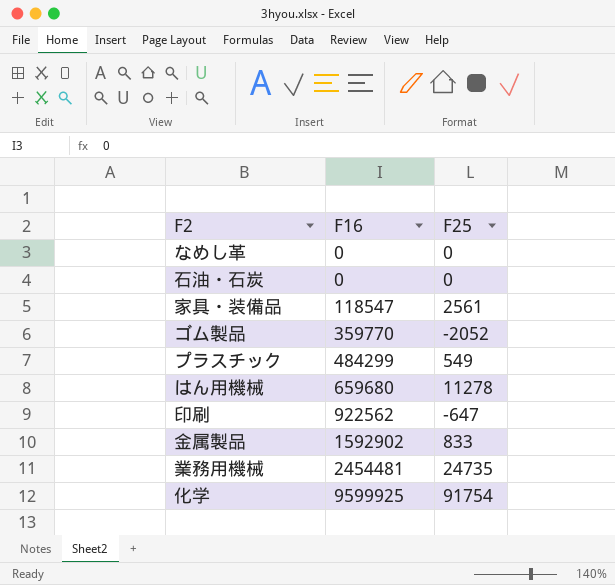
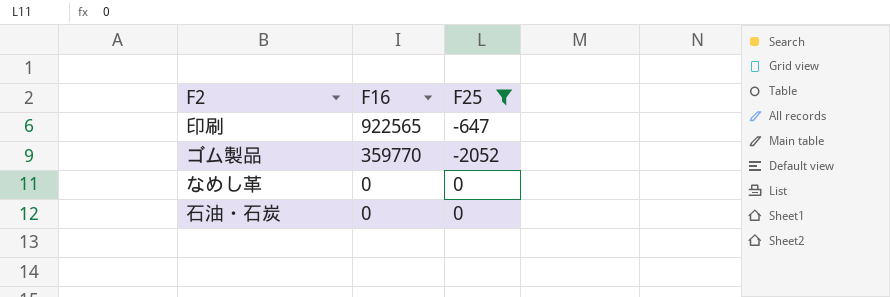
filter: none -> F25 <= 0
row order: F16 ascending -> F16 descending
印刷 | F16: 922562 -> 922565

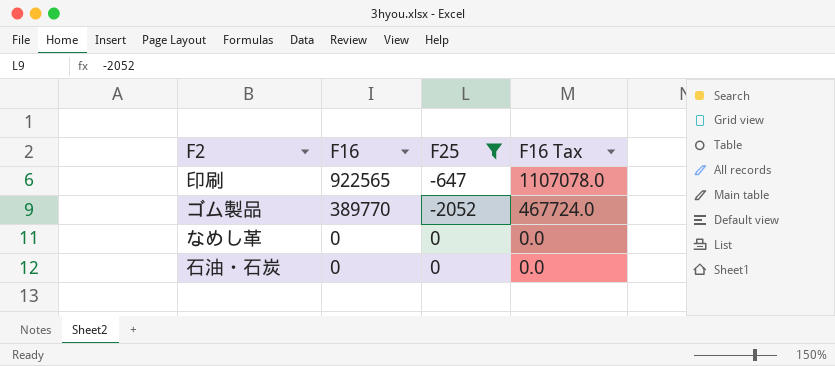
column F16 Tax | formula: none -> [F16] * 1.2
ゴム製品 | F16: 359770 -> 389770

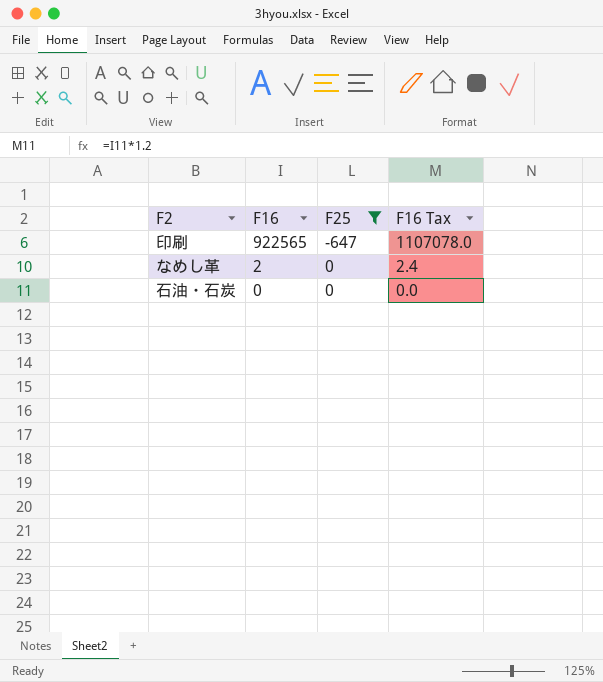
row ゴム製品: 389770 | -2052 | 467724.0 -> none
なめし革 | F16: 0 -> 2
なめし革 | F16 Tax: 0.0 -> 2.4

